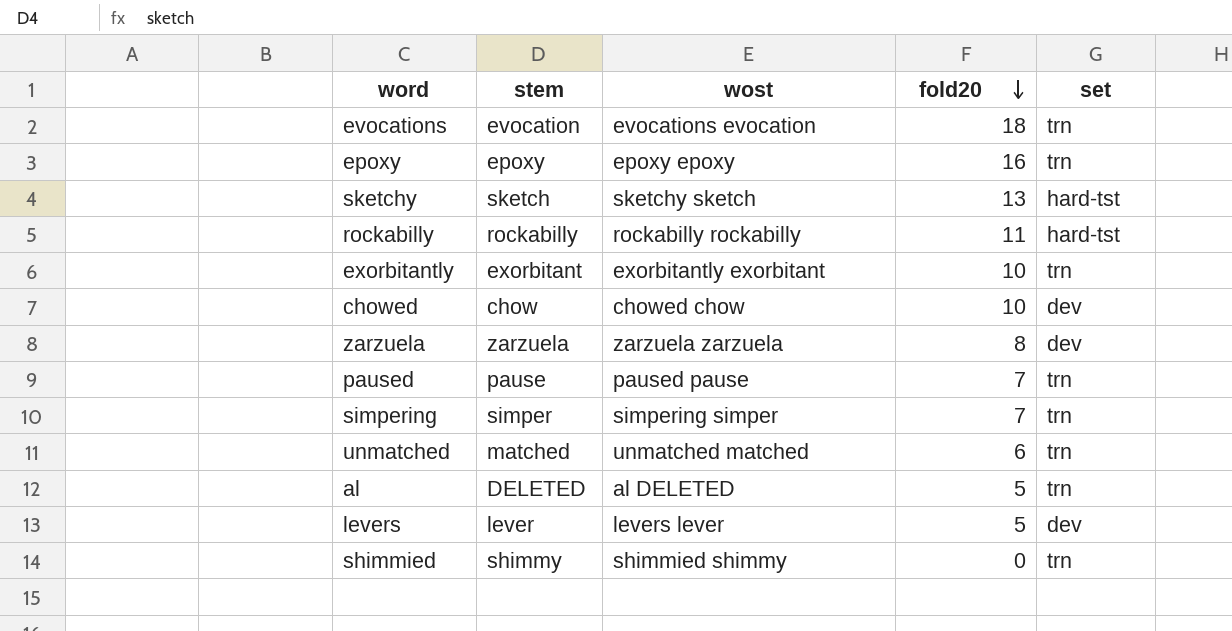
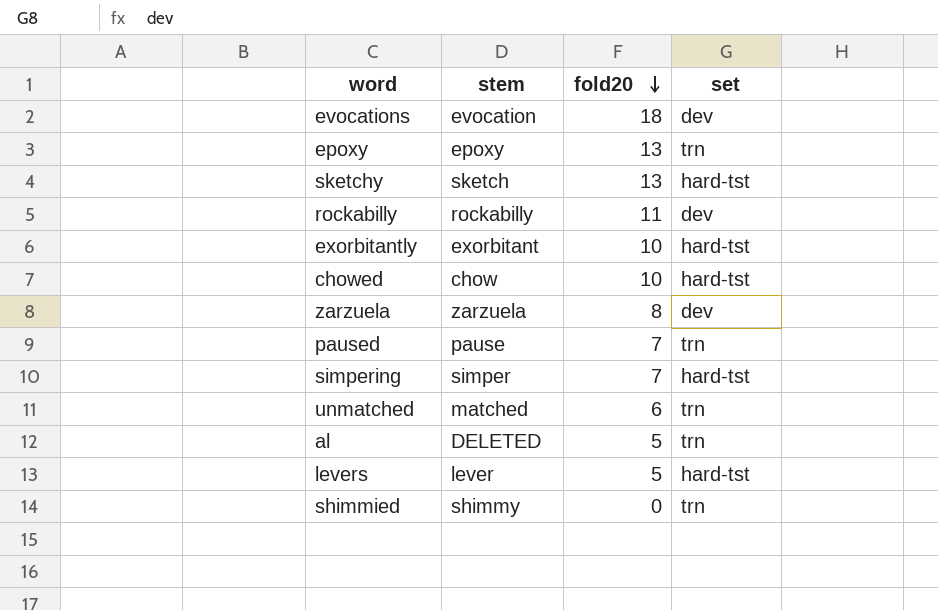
column wost | position: 3 -> none
evocations | set: trn -> dev
epoxy | fold20: 16 -> 13
rockabilly | set: hard-tst -> dev
exorbitantly | set: trn -> hard-tst
chowed | set: dev -> hard-tst
simpering | set: trn -> hard-tst
levers | set: dev -> hard-tst

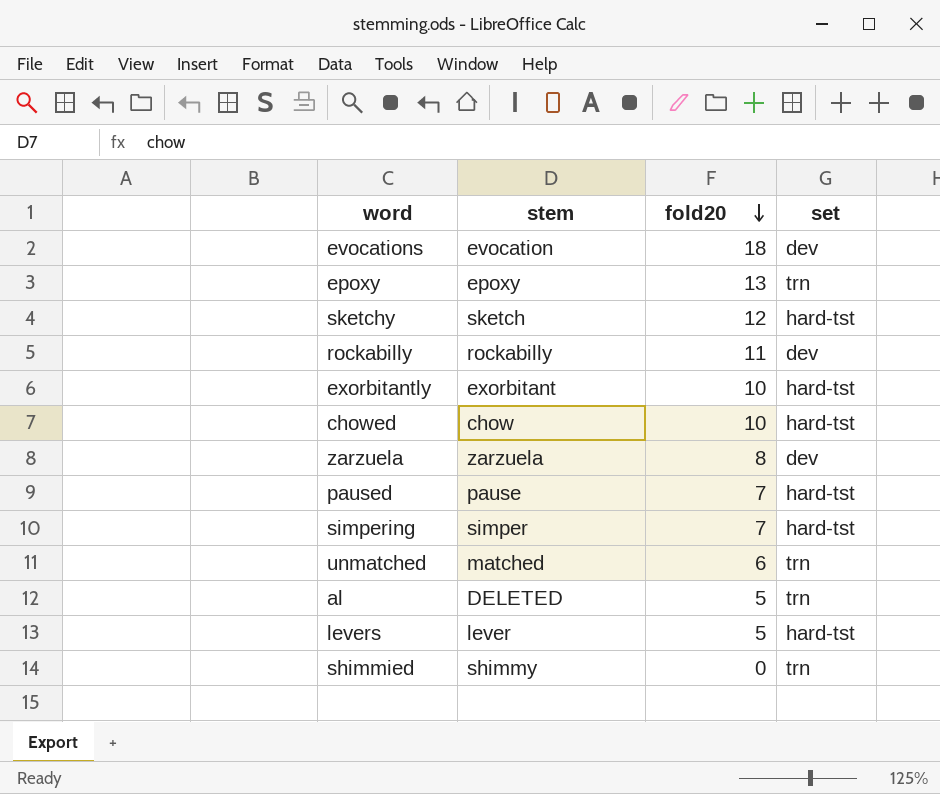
sketchy | fold20: 13 -> 12
paused | set: trn -> hard-tst

